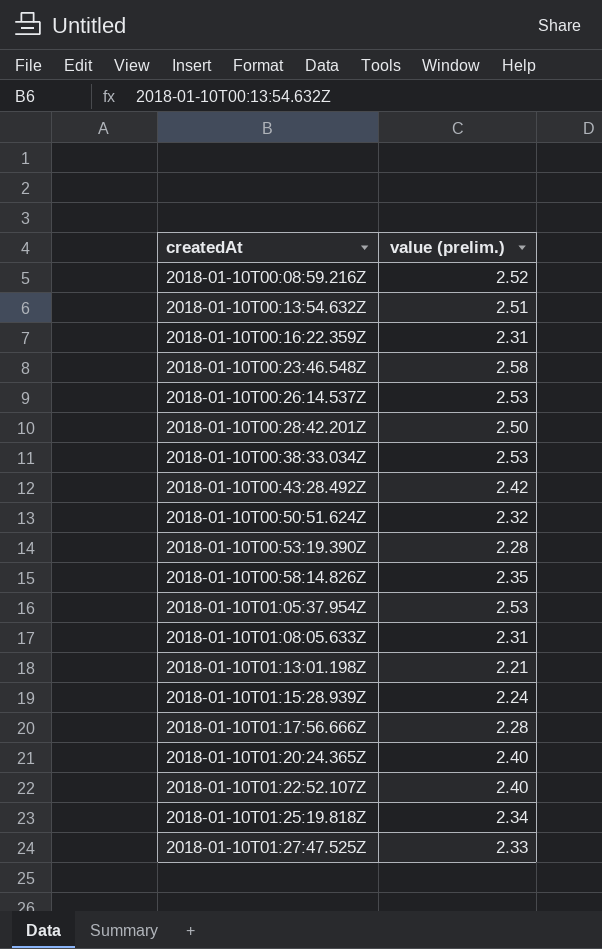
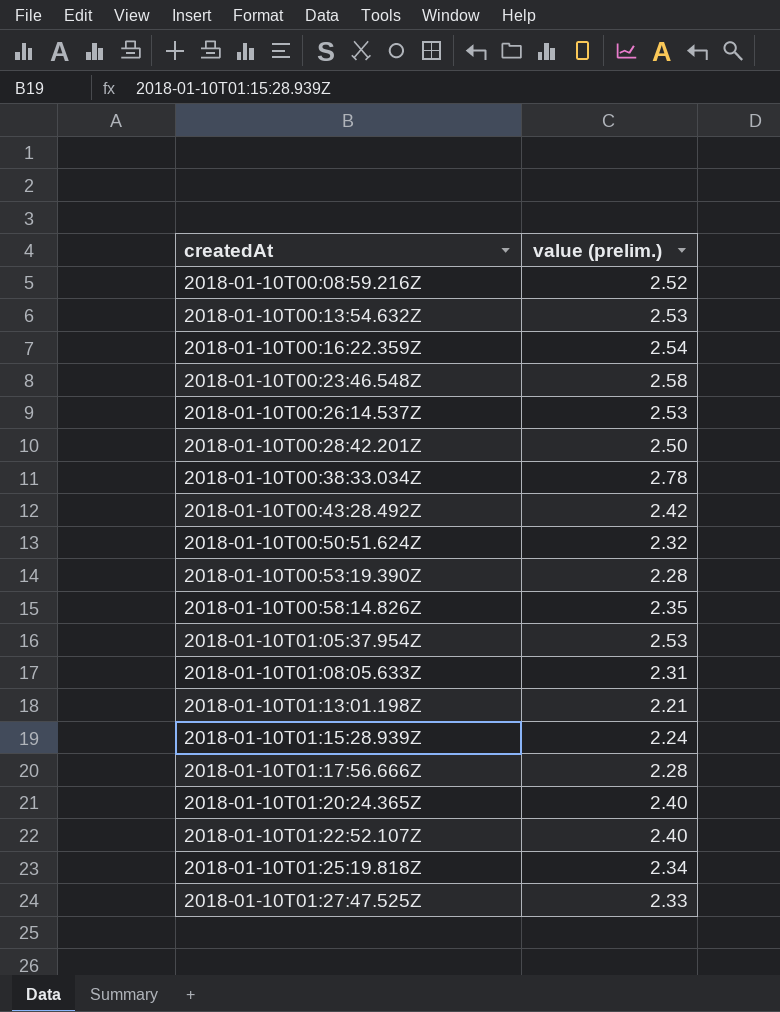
2018-01-10T00:13:54.632Z | value (prelim.): 2.51 -> 2.53
2018-01-10T00:16:22.359Z | value (prelim.): 2.31 -> 2.54
2018-01-10T00:38:33.034Z | value (prelim.): 2.53 -> 2.78

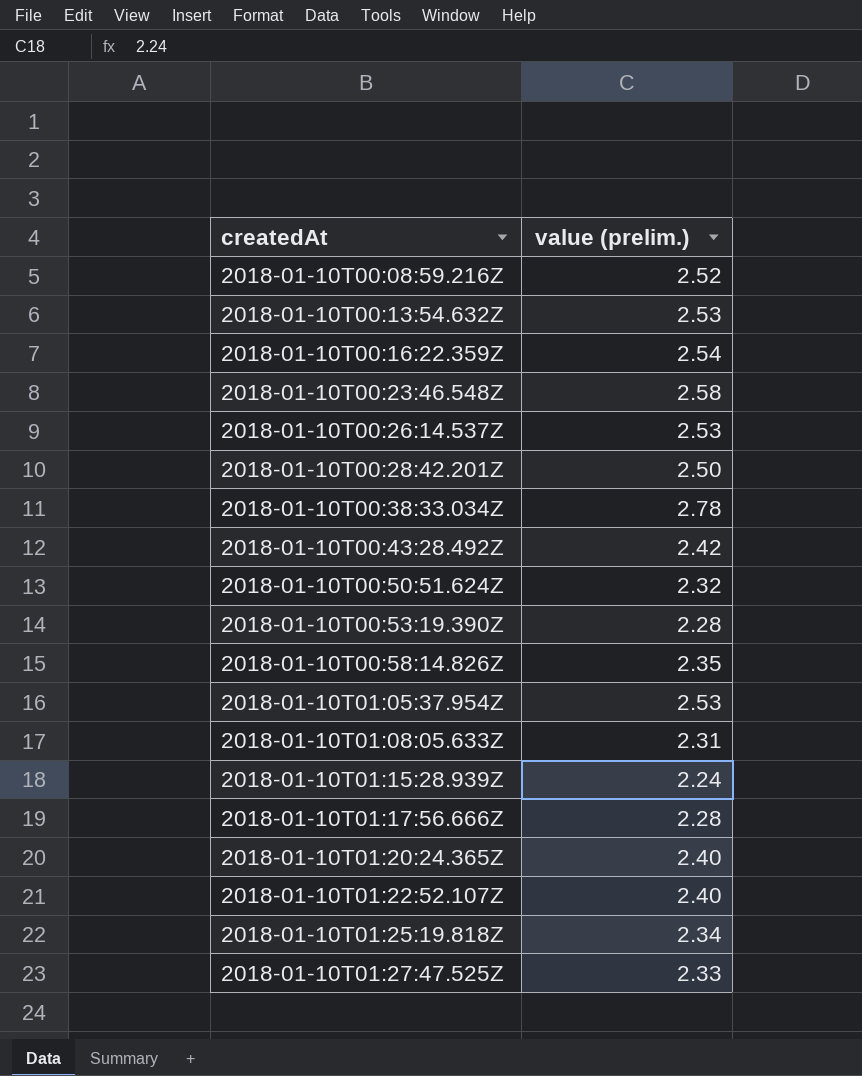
row 2018-01-10T01:13:01.198Z: 2.21 -> none

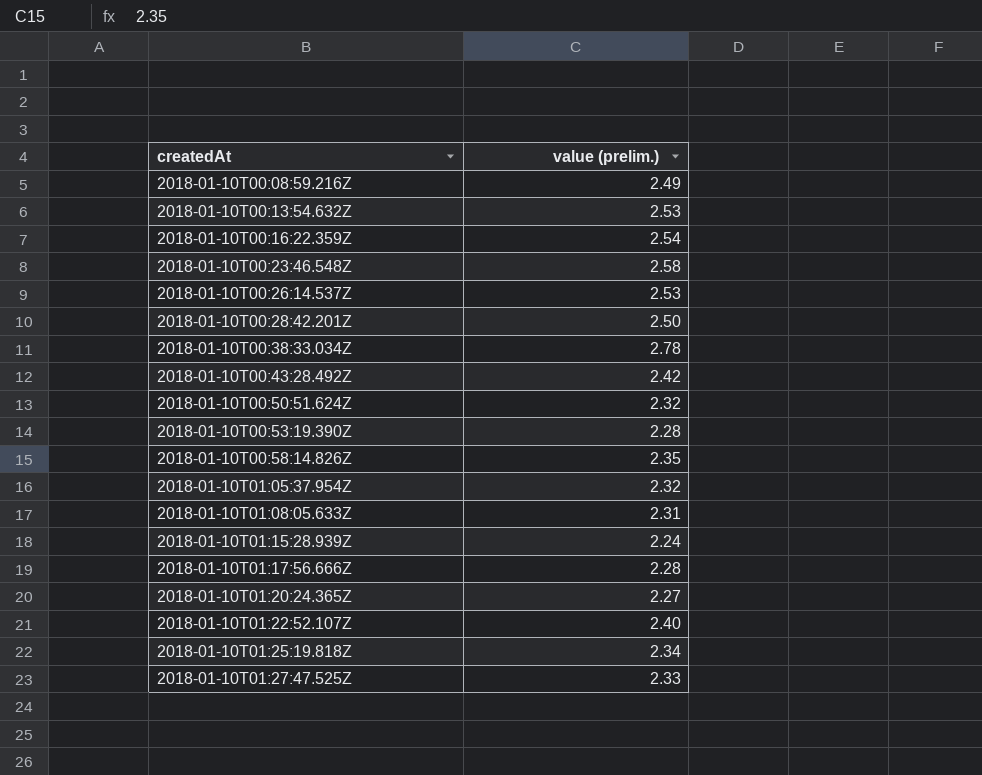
2018-01-10T00:08:59.216Z | value (prelim.): 2.52 -> 2.49
2018-01-10T01:05:37.954Z | value (prelim.): 2.53 -> 2.32
2018-01-10T01:20:24.365Z | value (prelim.): 2.40 -> 2.27

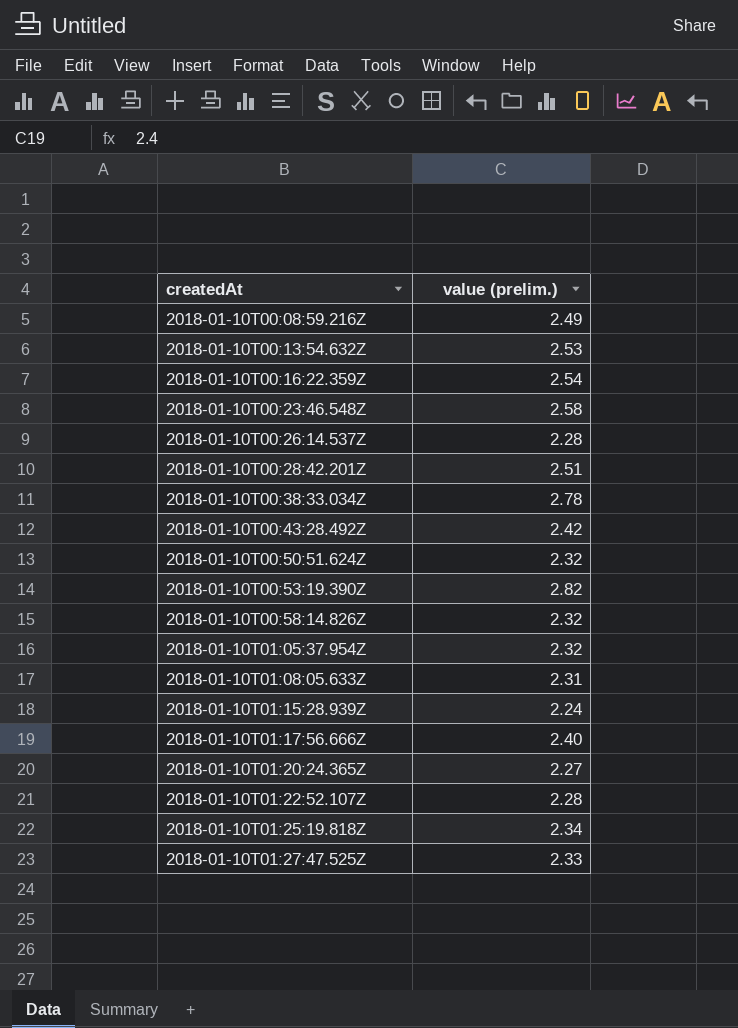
2018-01-10T00:26:14.537Z | value (prelim.): 2.53 -> 2.28
2018-01-10T00:28:42.201Z | value (prelim.): 2.50 -> 2.51
2018-01-10T00:53:19.390Z | value (prelim.): 2.28 -> 2.82
2018-01-10T00:58:14.826Z | value (prelim.): 2.35 -> 2.32
2018-01-10T01:17:56.666Z | value (prelim.): 2.28 -> 2.40
2018-01-10T01:22:52.107Z | value (prelim.): 2.40 -> 2.28

